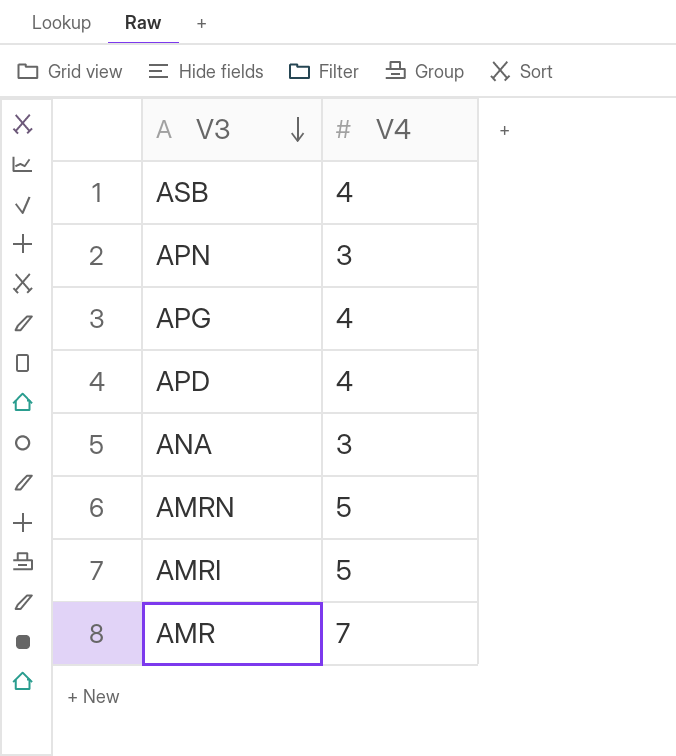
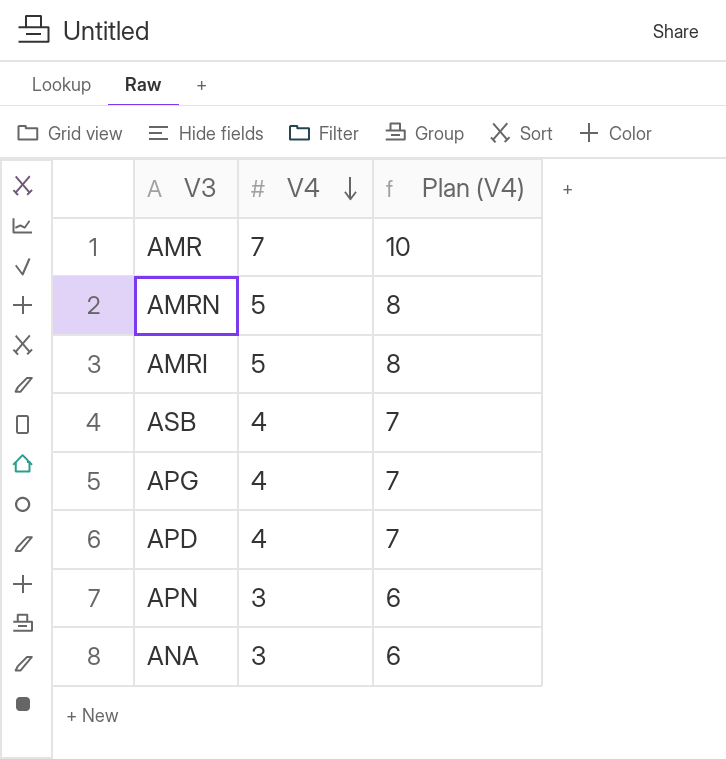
row order: V3 descending -> V4 descending
column Plan (V4) | formula: none -> [V4] + 3

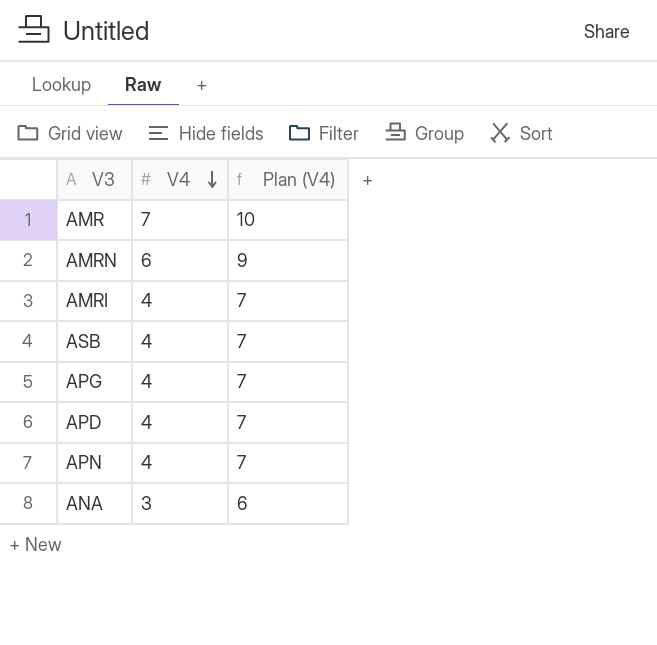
AMRN | V4: 5 -> 6
AMRN | Plan (V4): 8 -> 9
AMRI | V4: 5 -> 4
AMRI | Plan (V4): 8 -> 7
APN | V4: 3 -> 4
APN | Plan (V4): 6 -> 7

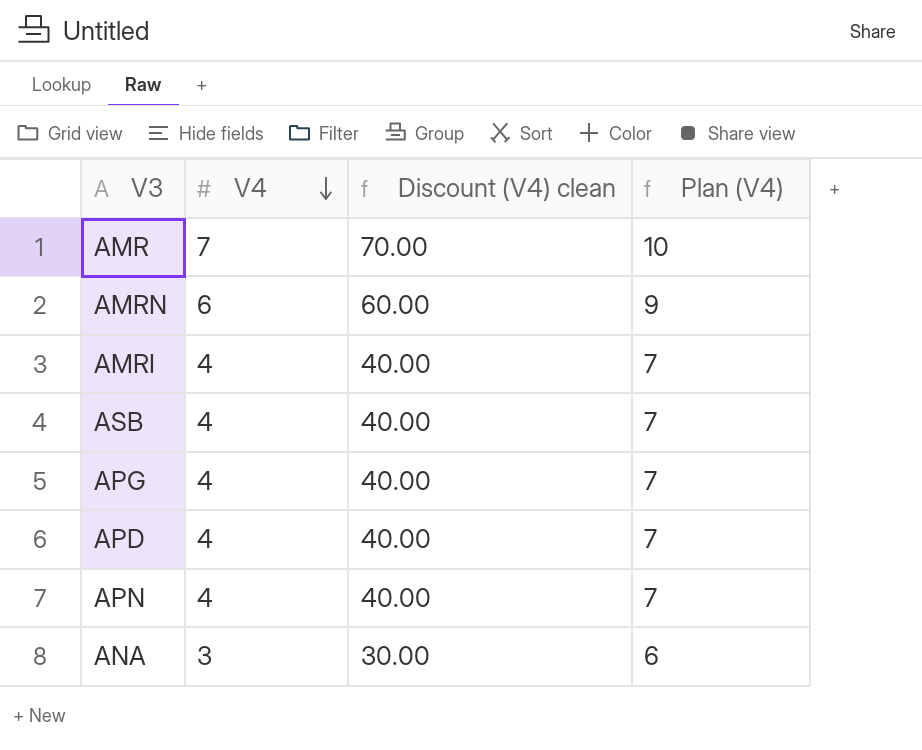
column Discount (V4) clean | formula: none -> [V4] * 10

